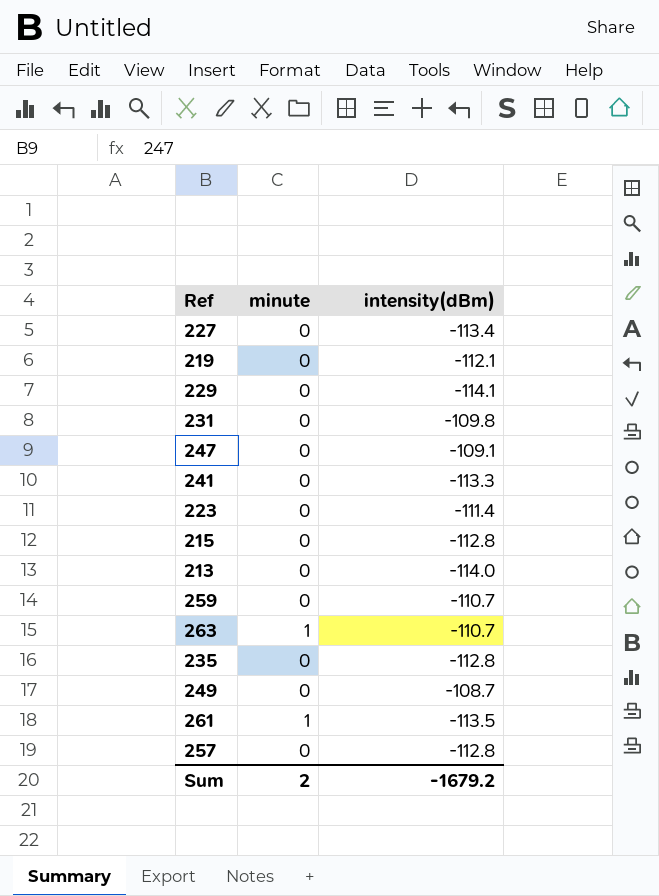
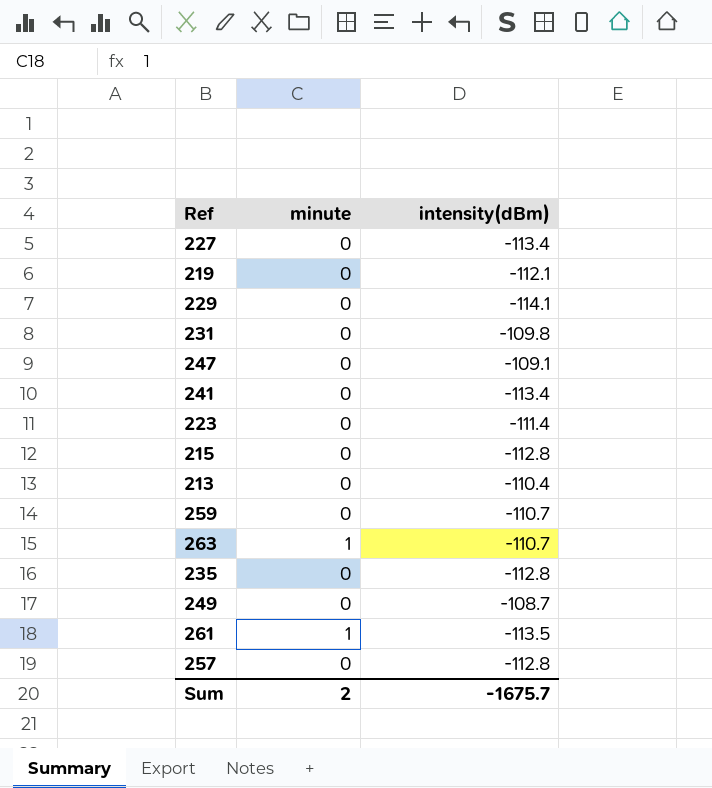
241 | intensity(dBm): -113.3 -> -113.4
213 | intensity(dBm): -114.0 -> -110.4
Sum | intensity(dBm): -1679.2 -> -1675.7

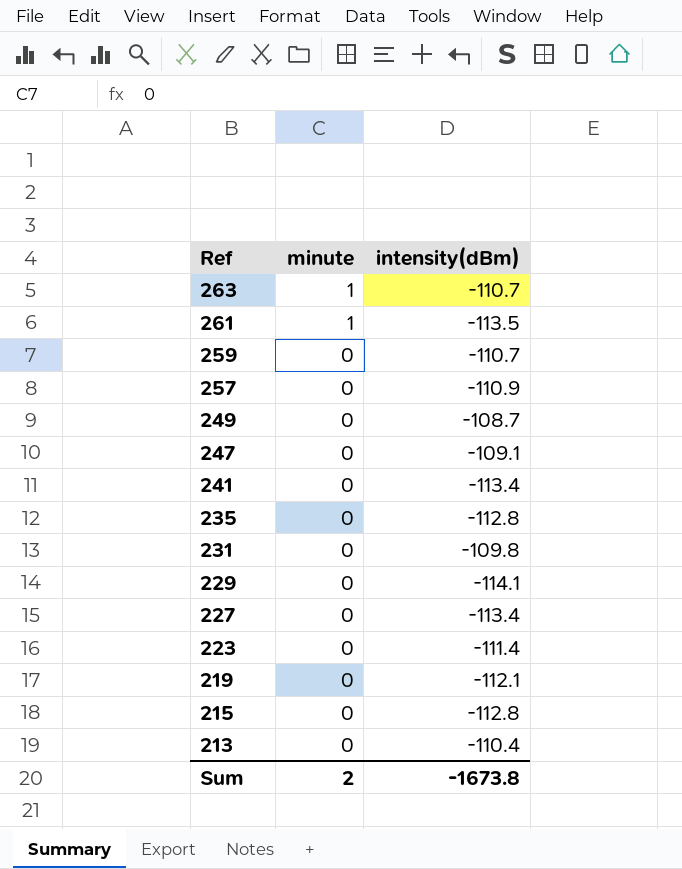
row order: none -> Ref descending
257 | intensity(dBm): -112.8 -> -110.9
Sum | intensity(dBm): -1675.7 -> -1673.8

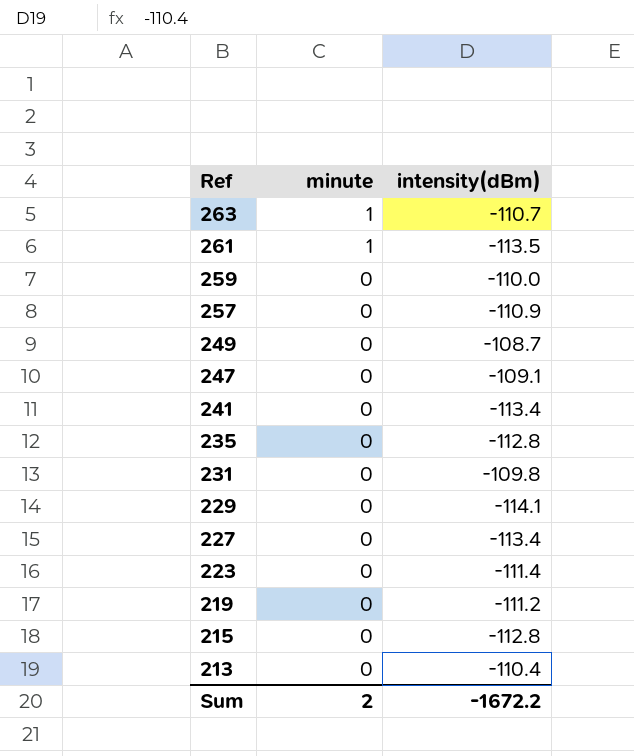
259 | intensity(dBm): -110.7 -> -110.0
219 | intensity(dBm): -112.1 -> -111.2
Sum | intensity(dBm): -1673.8 -> -1672.2

